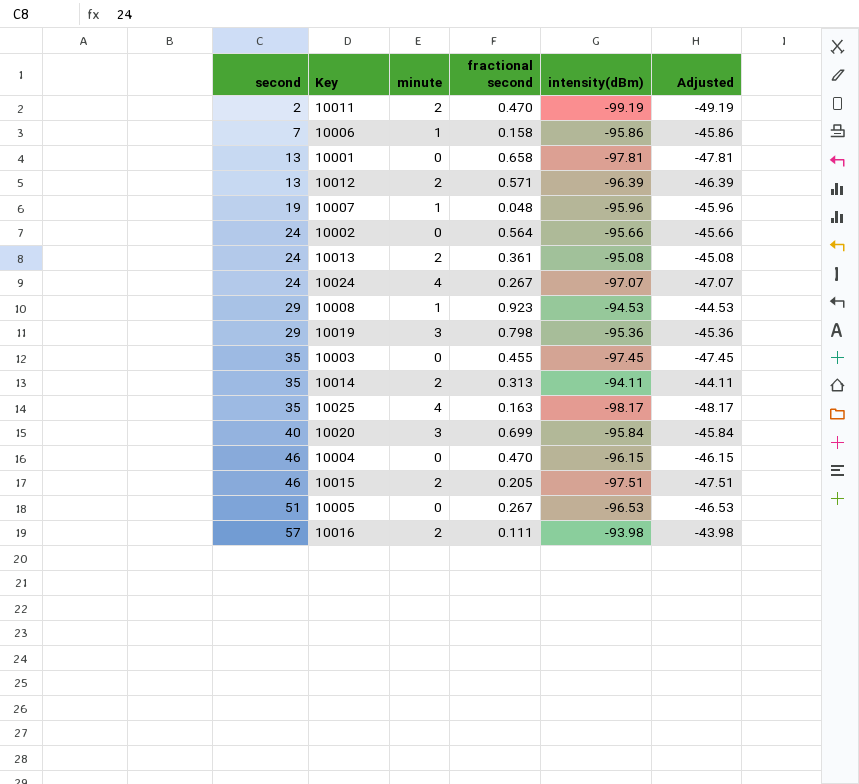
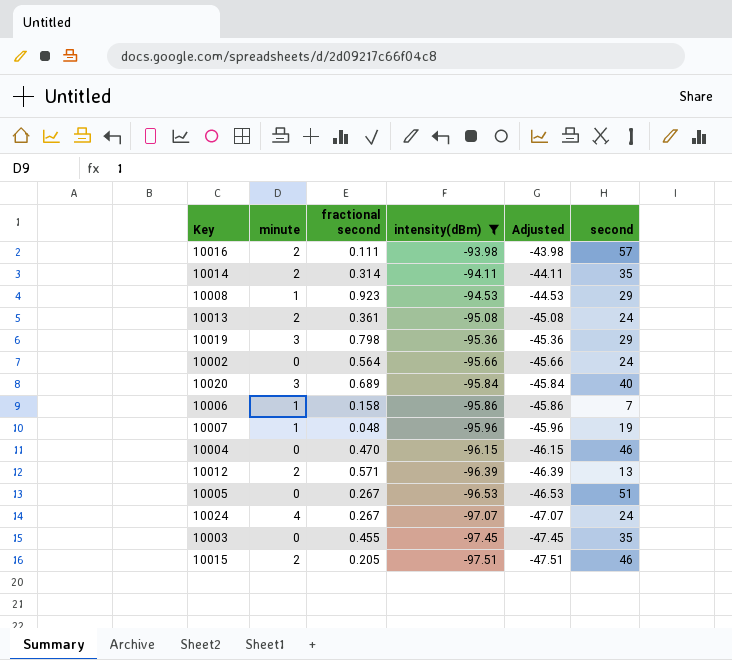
filter: none -> intensity(dBm) >= -97.51
row order: second ascending -> intensity(dBm) descending
column second | position: 1 -> 6
10014 | fractional second: 0.313 -> 0.314
10020 | fractional second: 0.699 -> 0.689

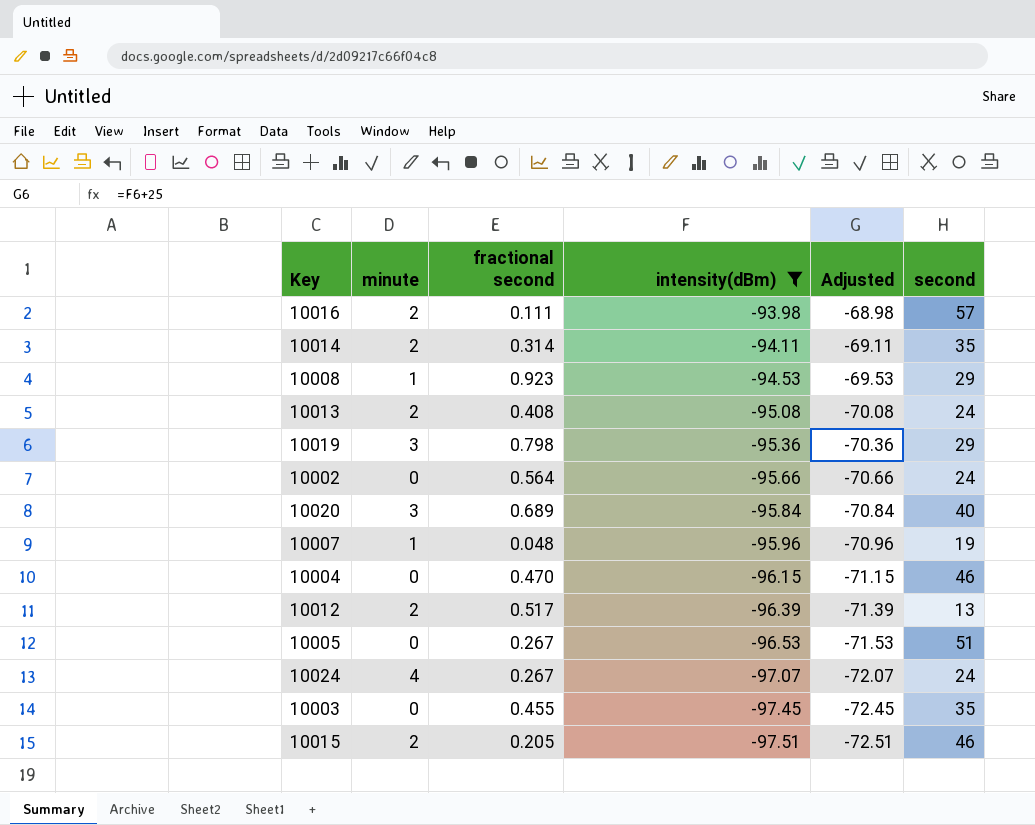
column Adjusted | formula: [intensity(dBm)] + 50 -> [intensity(dBm)] + 25
row 10006: 1 | 0.158 | -95.86 | -45.86 | 7 -> none
10013 | fractional second: 0.361 -> 0.408
10012 | fractional second: 0.571 -> 0.517

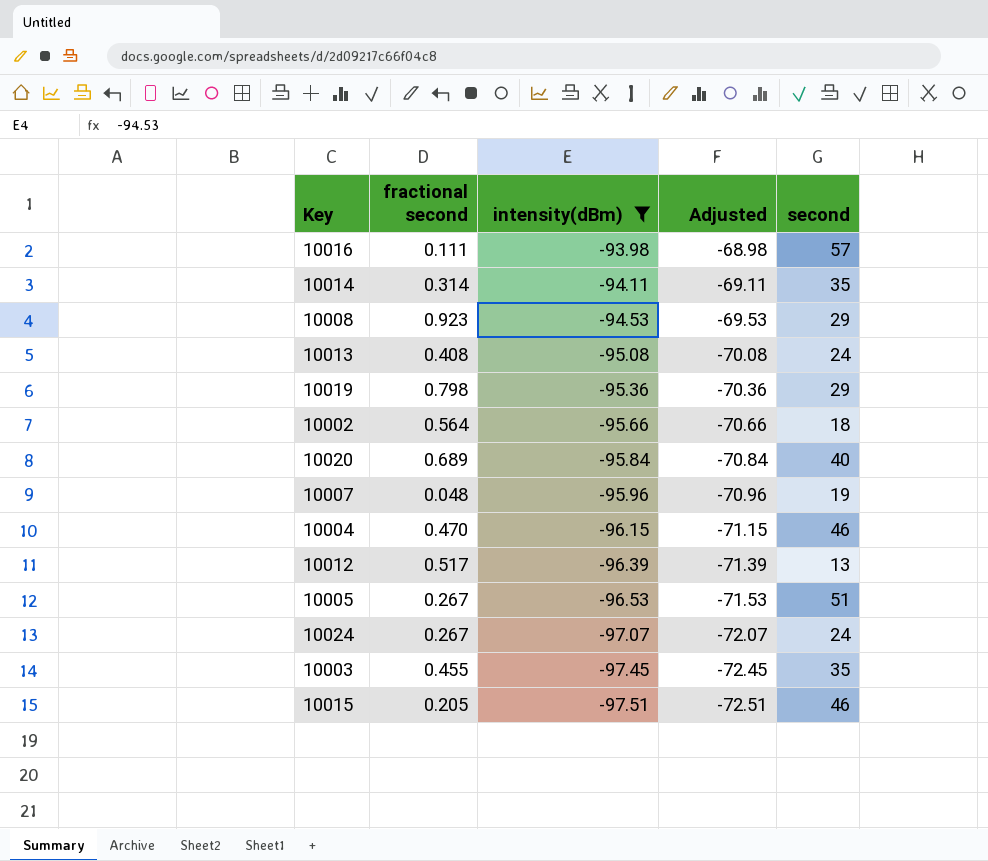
column minute | position: 2 -> none
10002 | second: 24 -> 18

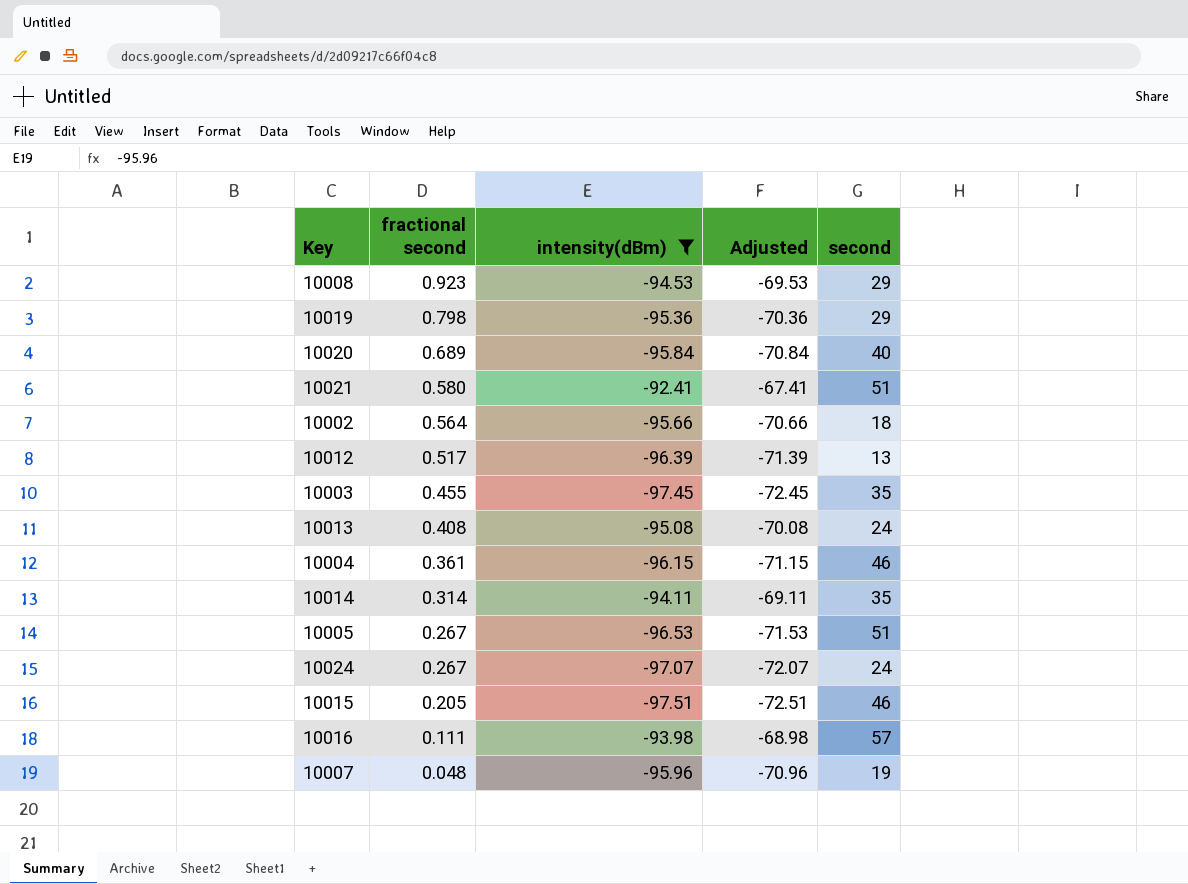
row order: intensity(dBm) descending -> fractional second descending
row 10021: none -> 0.580 | -92.41 | -67.41 | 51
10004 | fractional second: 0.470 -> 0.361

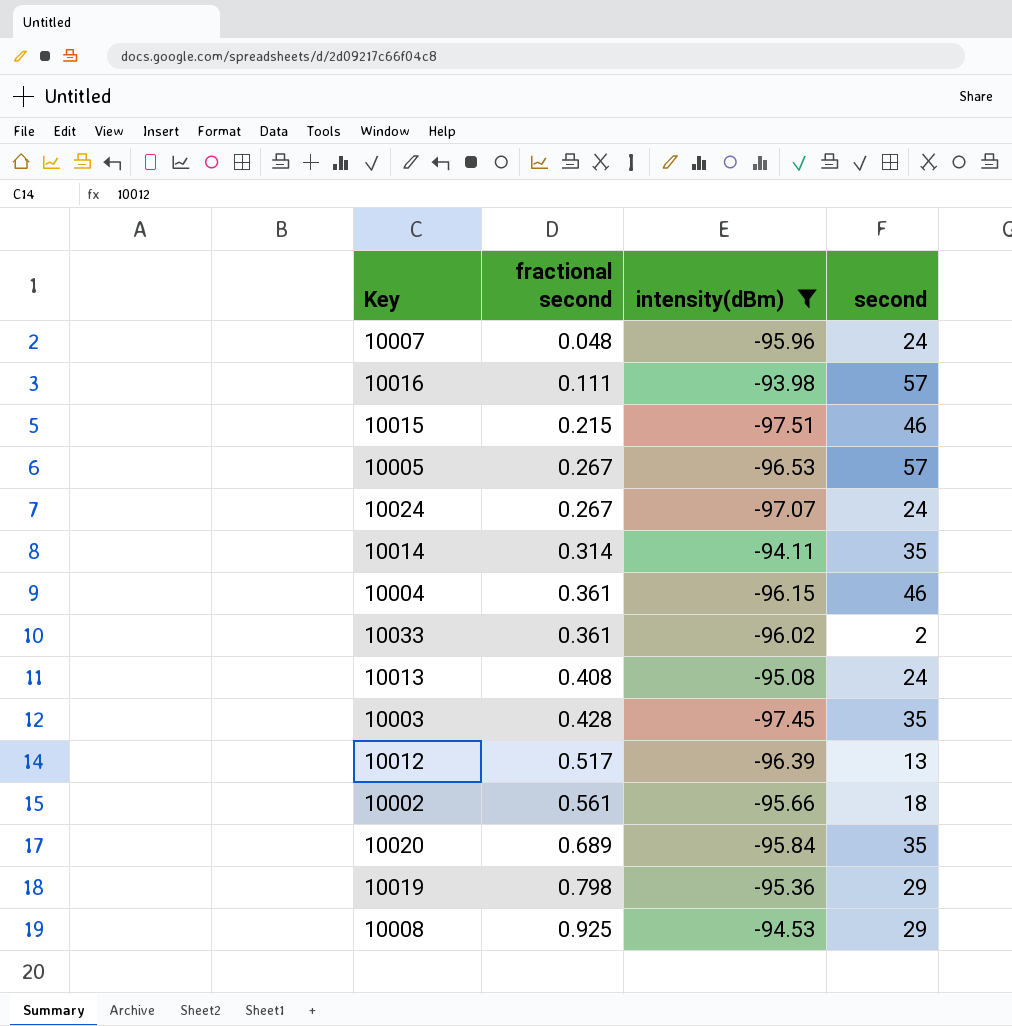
row order: fractional second descending -> fractional second ascending
column Adjusted | formula: [intensity(dBm)] + 25 -> none
row 10021: 0.580 | -92.41 | -67.41 | 51 -> none
10007 | second: 19 -> 24
10015 | fractional second: 0.205 -> 0.215
10005 | second: 51 -> 57
row 10033: none -> 0.361 | -96.02 | 2
10003 | fractional second: 0.455 -> 0.428
10002 | fractional second: 0.564 -> 0.561
10020 | second: 40 -> 35
10008 | fractional second: 0.923 -> 0.925

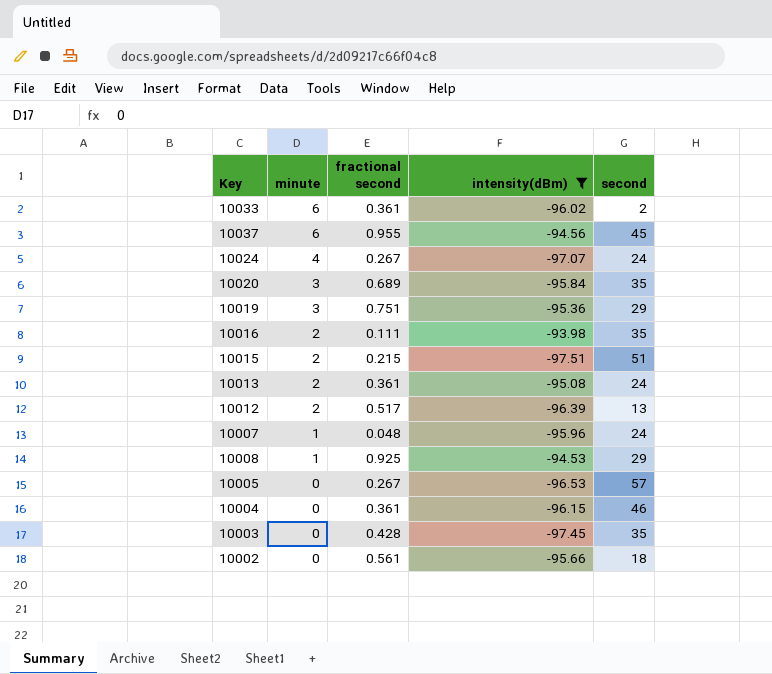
row order: fractional second ascending -> minute descending
column minute | position: none -> 2
row 10014: 0.314 | -94.11 | 35 -> none
row 10037: none -> 6 | 0.955 | -94.56 | 45
10019 | fractional second: 0.798 -> 0.751
10016 | second: 57 -> 35
10015 | second: 46 -> 51
10013 | fractional second: 0.408 -> 0.361

